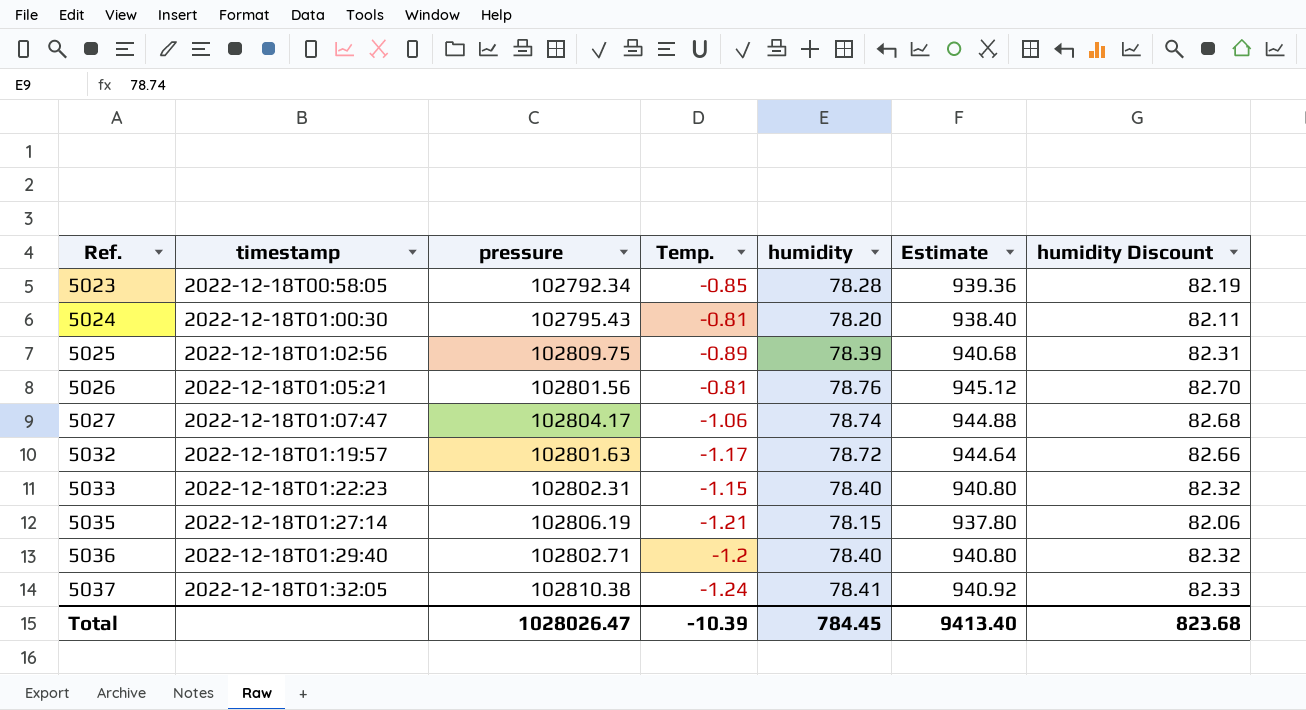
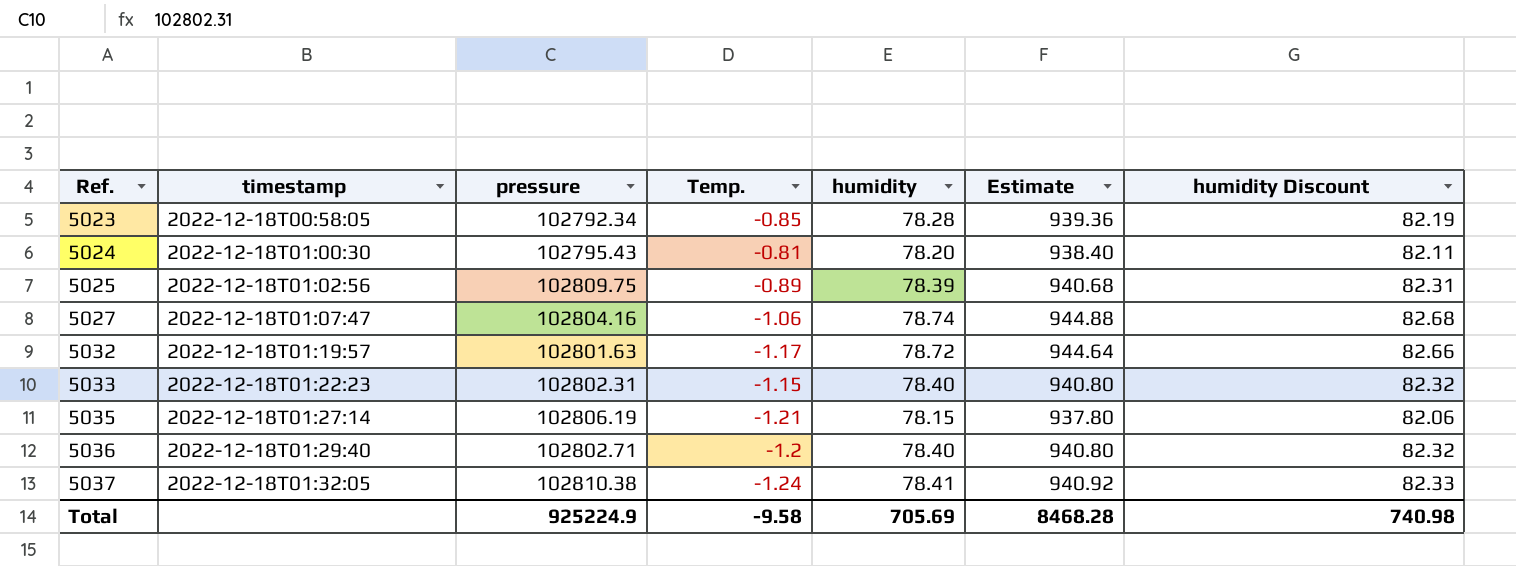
row 5026: 2022-12-18T01:05:21 | 102801.56 | -0.81 | 78.76 | 945.12 | 82.70 -> none
5027 | pressure: 102804.17 -> 102804.16
Total | pressure: 1028026.47 -> 925224.9
Total | Temp.: -10.39 -> -9.58
Total | humidity: 784.45 -> 705.69
Total | Estimate: 9413.40 -> 8468.28
Total | humidity Discount: 823.68 -> 740.98

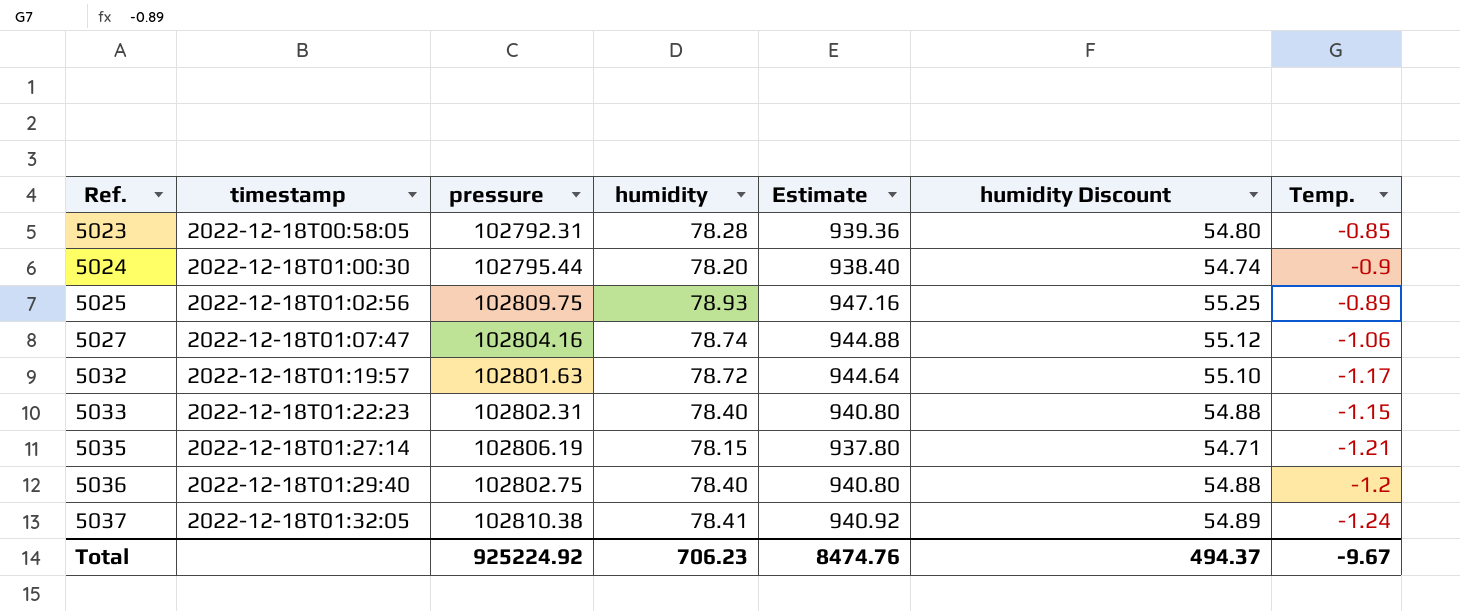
column humidity Discount | formula: [humidity] * 1.05 -> [humidity] * 0.7
column Temp. | position: 4 -> 7
5023 | pressure: 102792.34 -> 102792.31
5024 | pressure: 102795.43 -> 102795.44
5024 | Temp.: -0.81 -> -0.9
5025 | humidity: 78.39 -> 78.93
5025 | Estimate: 940.68 -> 947.16
5036 | pressure: 102802.71 -> 102802.75
Total | pressure: 925224.9 -> 925224.92
Total | humidity: 705.69 -> 706.23
Total | Estimate: 8468.28 -> 8474.76
Total | humidity Discount: 740.98 -> 494.37
Total | Temp.: -9.58 -> -9.67

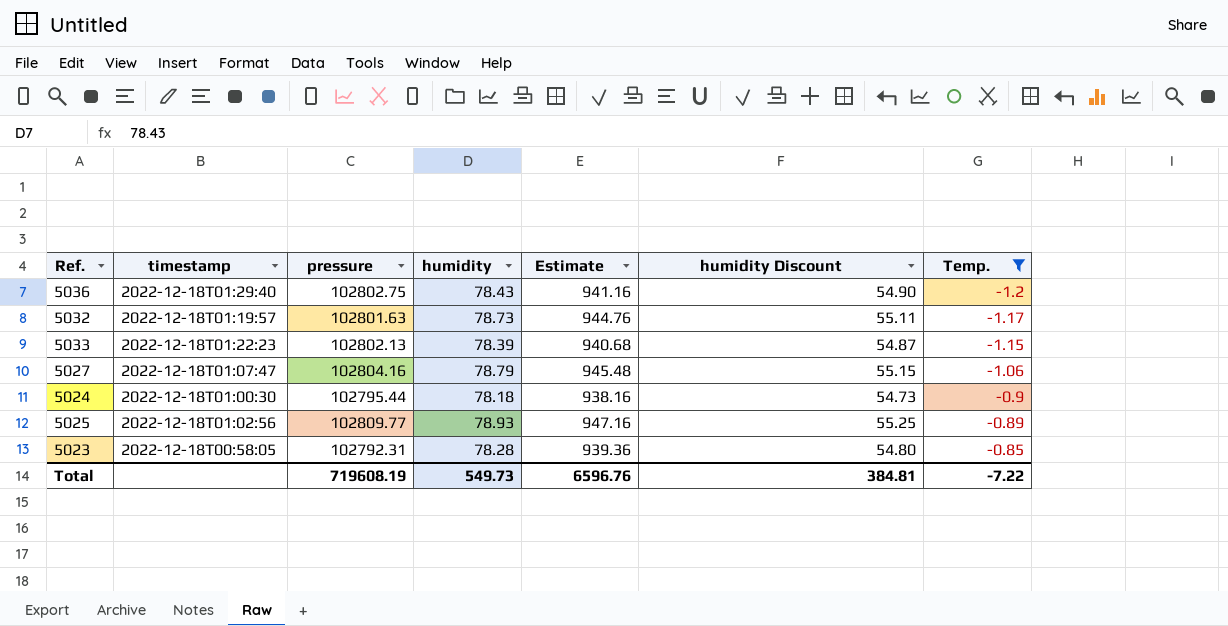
filter: none -> Temp. >= -1.2
row order: Ref. ascending -> Temp. ascending
5036 | humidity: 78.40 -> 78.43
5036 | Estimate: 940.80 -> 941.16
5036 | humidity Discount: 54.88 -> 54.90
5032 | humidity: 78.72 -> 78.73
5032 | Estimate: 944.64 -> 944.76
5032 | humidity Discount: 55.10 -> 55.11
5033 | pressure: 102802.31 -> 102802.13
5033 | humidity: 78.40 -> 78.39
5033 | Estimate: 940.80 -> 940.68
5033 | humidity Discount: 54.88 -> 54.87
5027 | humidity: 78.74 -> 78.79
5027 | Estimate: 944.88 -> 945.48
5027 | humidity Discount: 55.12 -> 55.15
5024 | humidity: 78.20 -> 78.18
5024 | Estimate: 938.40 -> 938.16
5024 | humidity Discount: 54.74 -> 54.73
5025 | pressure: 102809.75 -> 102809.77
Total | pressure: 925224.92 -> 719608.19
Total | humidity: 706.23 -> 549.73
Total | Estimate: 8474.76 -> 6596.76
Total | humidity Discount: 494.37 -> 384.81
Total | Temp.: -9.67 -> -7.22

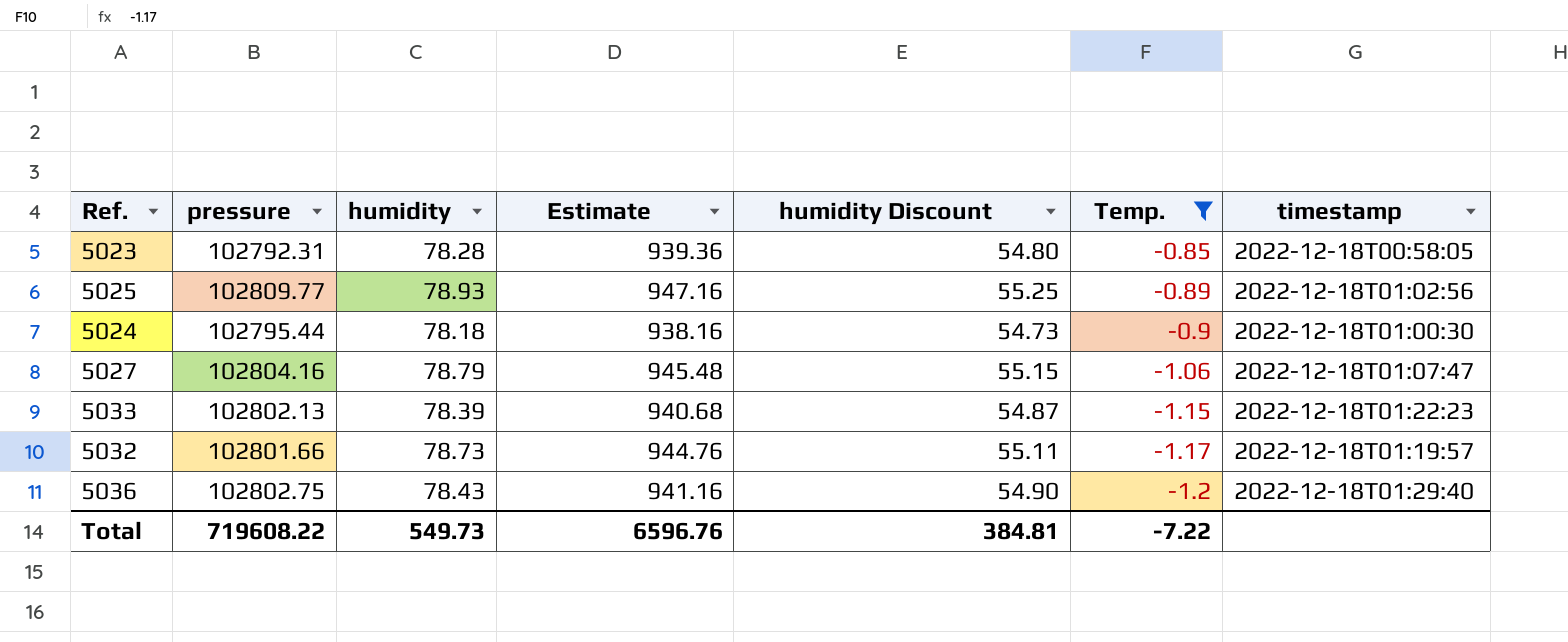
row order: Temp. ascending -> Temp. descending
column timestamp | position: 2 -> 7
5032 | pressure: 102801.63 -> 102801.66
Total | pressure: 719608.19 -> 719608.22

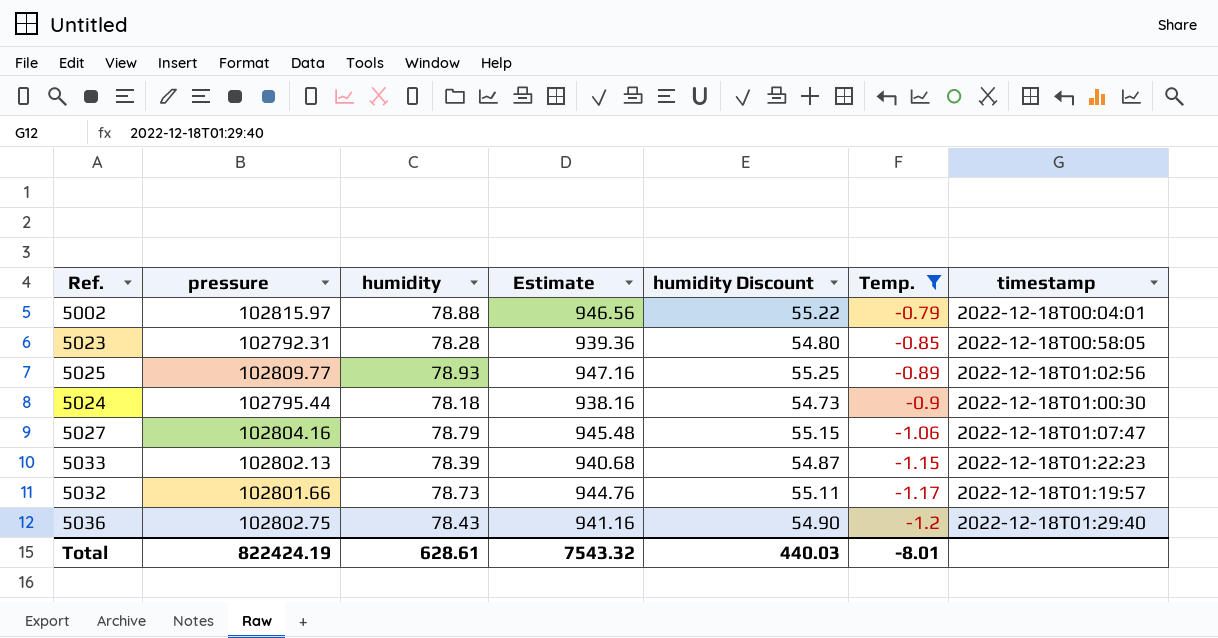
row 5002: none -> 102815.97 | 78.88 | 946.56 | 55.22 | -0.79 | 2022-12-18T00:04:01
Total | pressure: 719608.22 -> 822424.19
Total | humidity: 549.73 -> 628.61
Total | Estimate: 6596.76 -> 7543.32
Total | humidity Discount: 384.81 -> 440.03
Total | Temp.: -7.22 -> -8.01

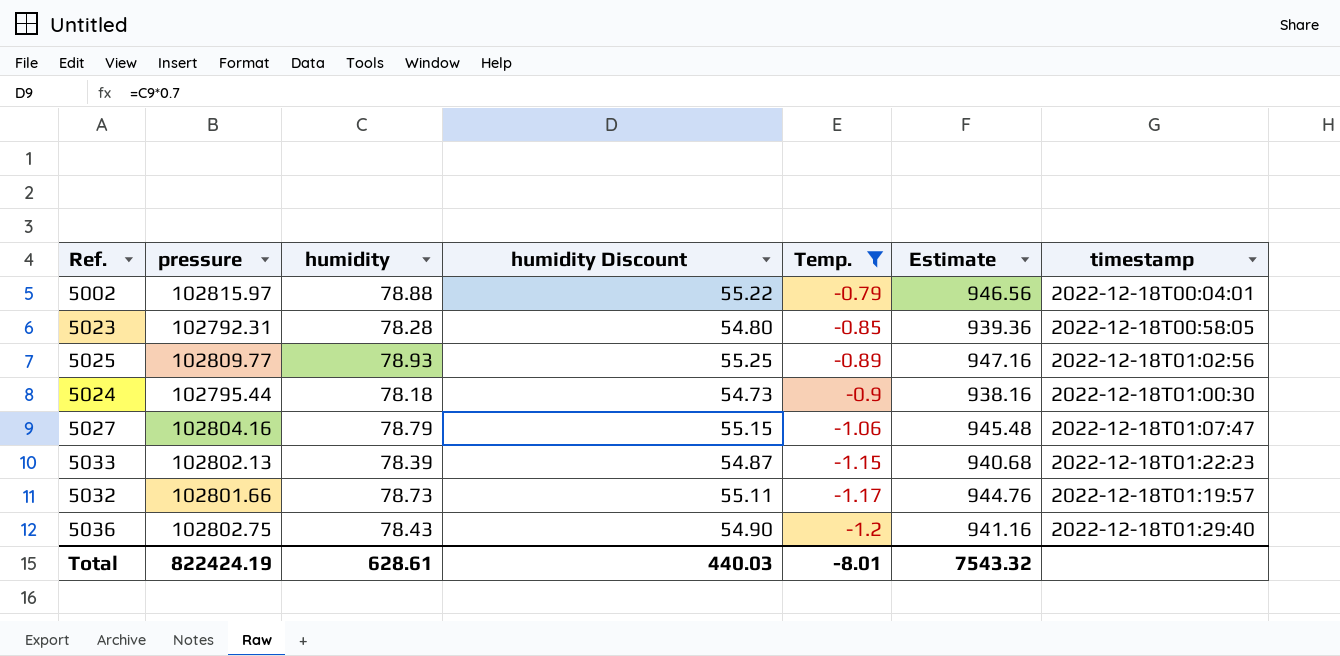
column Estimate | position: 4 -> 6

